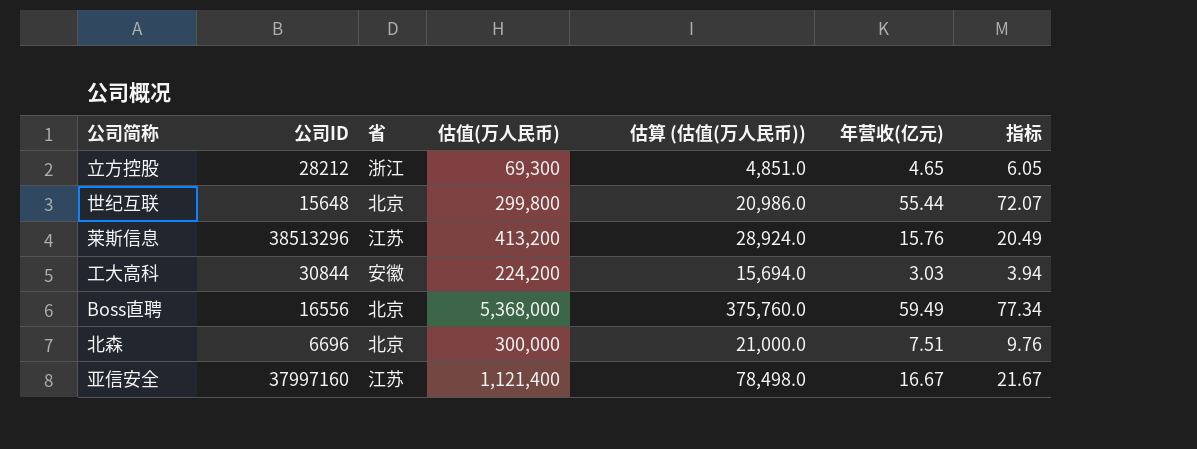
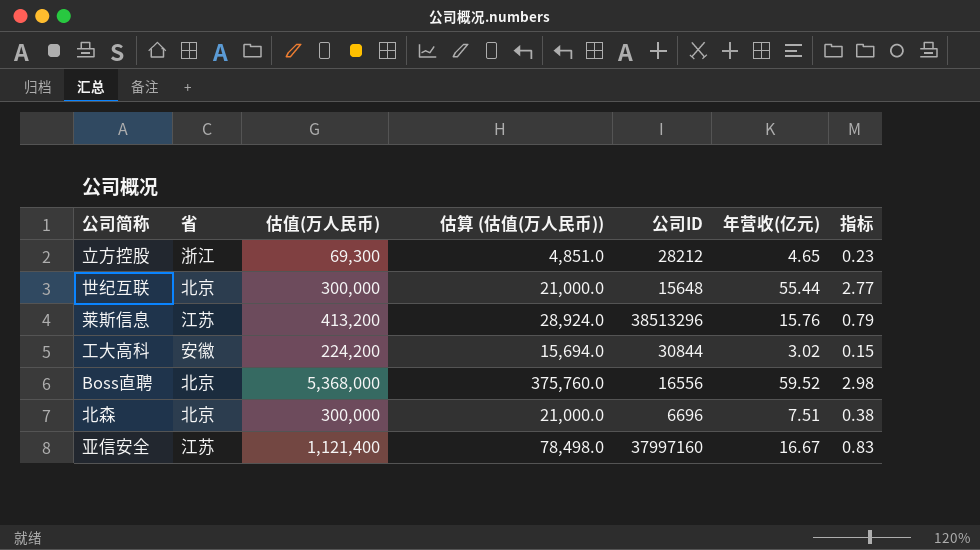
column 公司ID | position: 2 -> 5
column 指标 | formula: [年营收(亿元)] * 1.3 -> [年营收(亿元)] * 0.05
世纪互联 | 估值(万人民币): 299,800 -> 300,000
世纪互联 | 估算 (估值(万人民币)): 20,986.0 -> 21,000.0
工大高科 | 年营收(亿元): 3.03 -> 3.02
Boss直聘 | 年营收(亿元): 59.49 -> 59.52

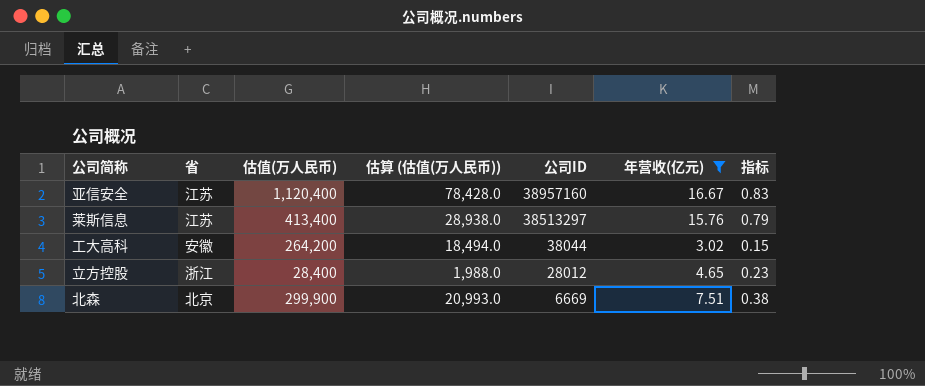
filter: none -> 年营收(亿元) <= 16.67
row order: none -> 公司ID descending
亚信安全 | 估值(万人民币): 1,121,400 -> 1,120,400
亚信安全 | 估算 (估值(万人民币)): 78,498.0 -> 78,428.0
亚信安全 | 公司ID: 37997160 -> 38957160
莱斯信息 | 估值(万人民币): 413,200 -> 413,400
莱斯信息 | 估算 (估值(万人民币)): 28,924.0 -> 28,938.0
莱斯信息 | 公司ID: 38513296 -> 38513297
工大高科 | 估值(万人民币): 224,200 -> 264,200
工大高科 | 估算 (估值(万人民币)): 15,694.0 -> 18,494.0
工大高科 | 公司ID: 30844 -> 38044
立方控股 | 估值(万人民币): 69,300 -> 28,400
立方控股 | 估算 (估值(万人民币)): 4,851.0 -> 1,988.0
立方控股 | 公司ID: 28212 -> 28012
北森 | 估值(万人民币): 300,000 -> 299,900
北森 | 估算 (估值(万人民币)): 21,000.0 -> 20,993.0
北森 | 公司ID: 6696 -> 6669

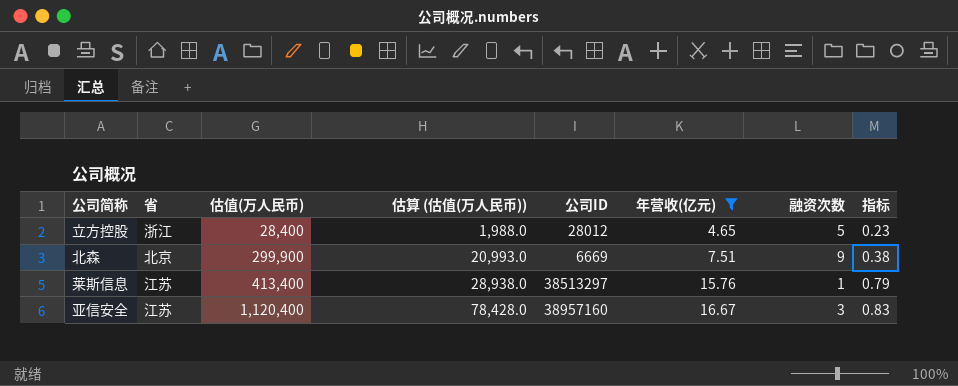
row order: 公司ID descending -> 估值(万人民币) ascending
column 融资次数 | position: none -> 7
row 工大高科: 安徽 | 264,200 | 18,494.0 | 38044 | 3.02 | 0.15 -> none

